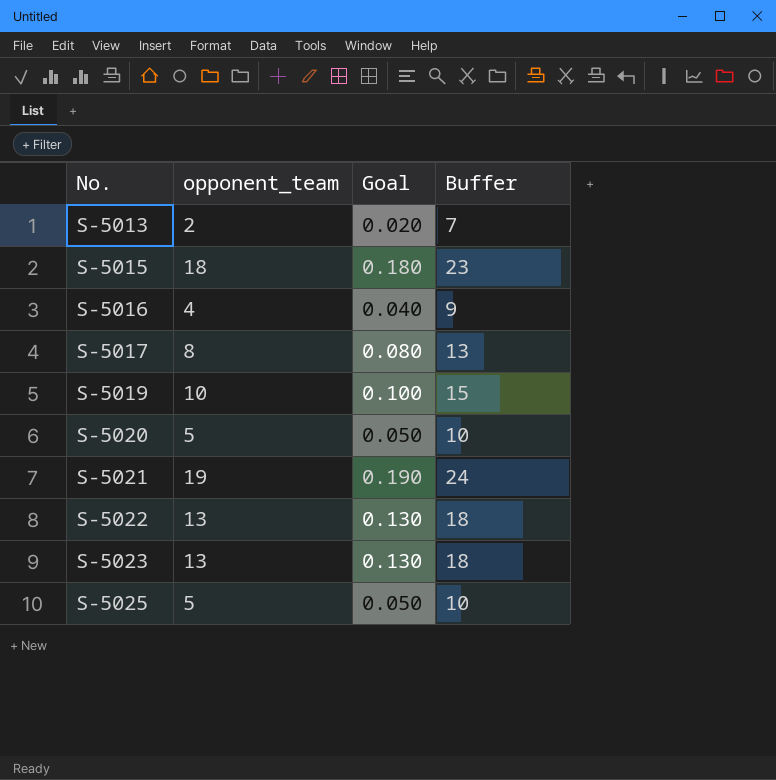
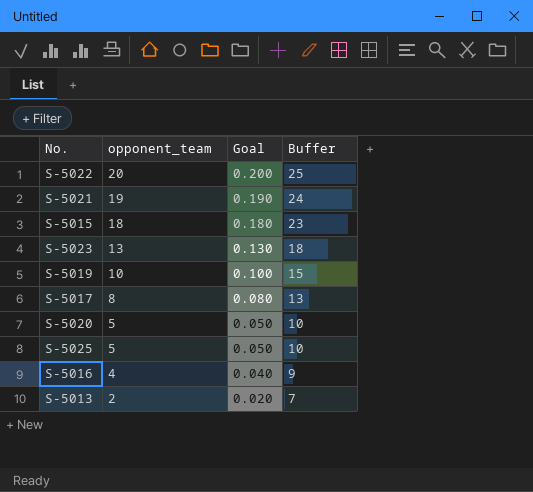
row order: No. ascending -> opponent_team descending
S-5022 | opponent_team: 13 -> 20
S-5022 | Goal: 0.130 -> 0.200
S-5022 | Buffer: 18 -> 25

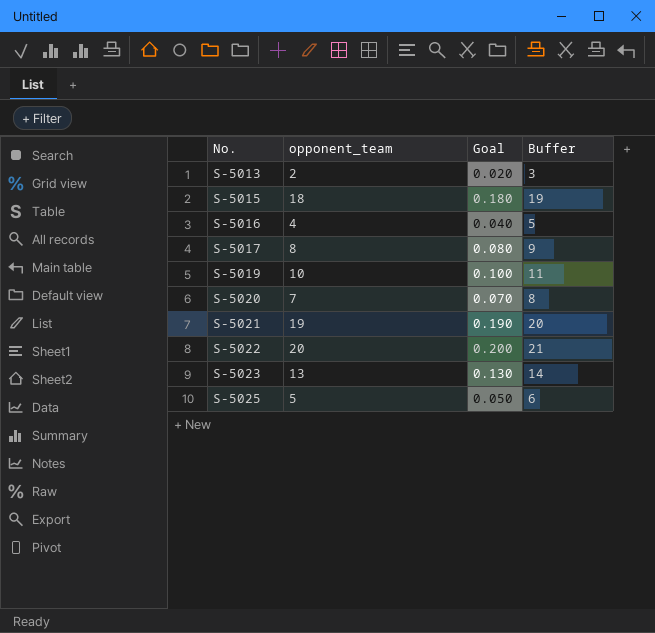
row order: opponent_team descending -> No. ascending
column Buffer | formula: [opponent_team] + 5 -> [opponent_team] + 1
S-5020 | opponent_team: 5 -> 7
S-5020 | Goal: 0.050 -> 0.070

